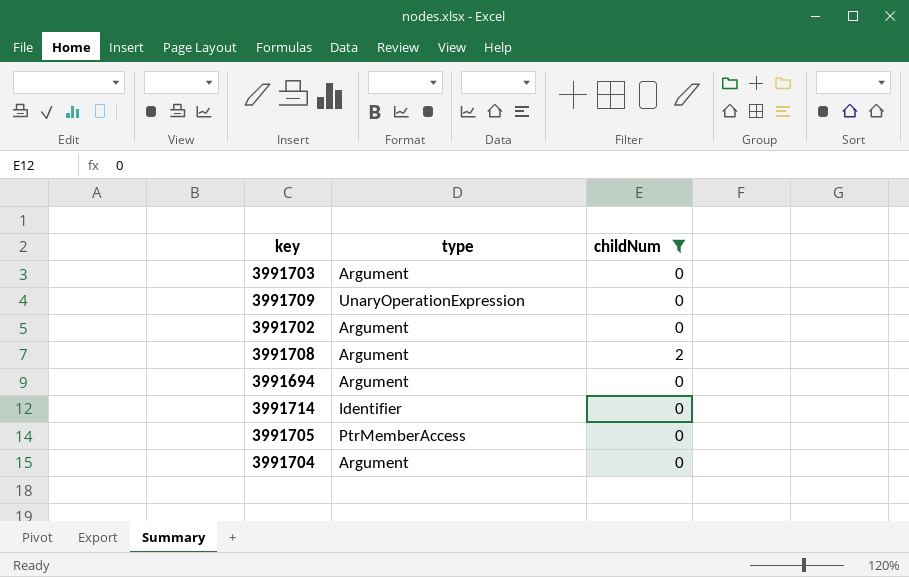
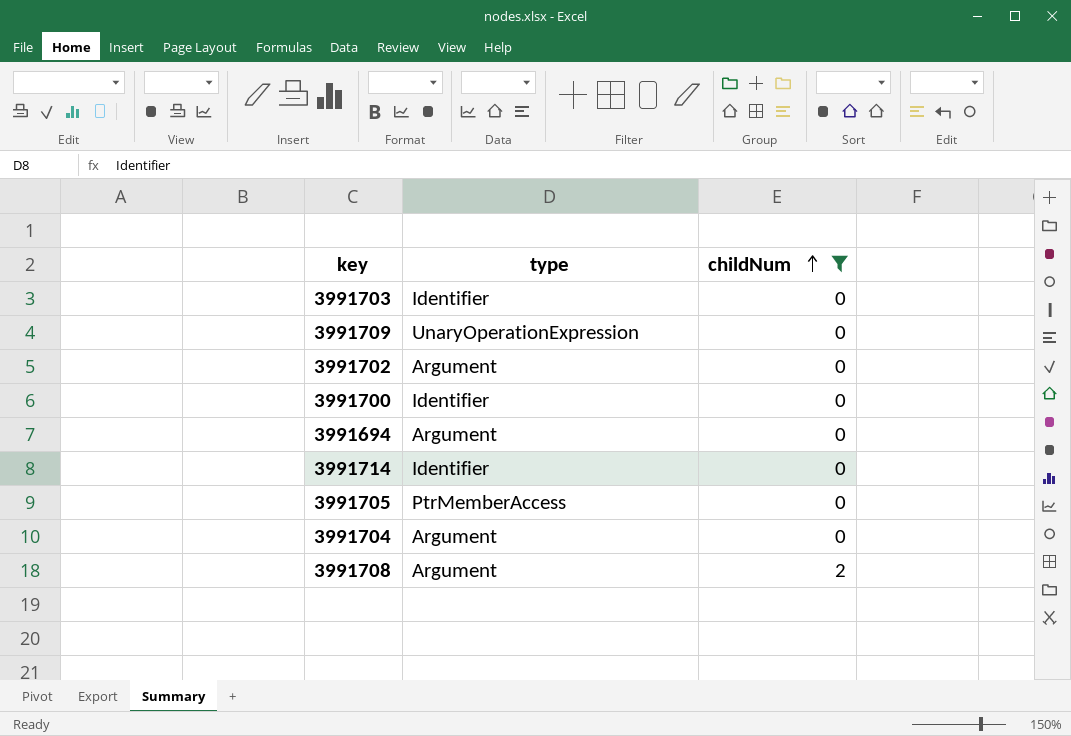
row order: none -> childNum ascending
3991703 | type: Argument -> Identifier
row 3991700: none -> Identifier | 0

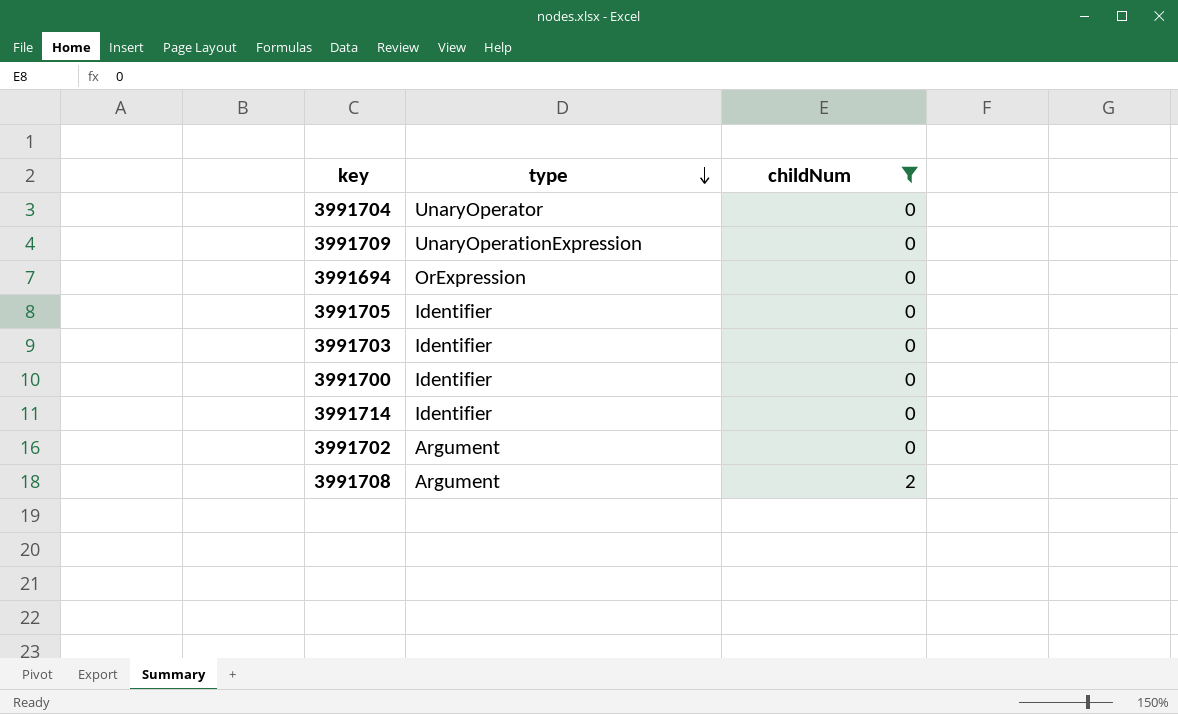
row order: childNum ascending -> type descending
3991704 | type: Argument -> UnaryOperator
3991694 | type: Argument -> OrExpression
3991705 | type: PtrMemberAccess -> Identifier

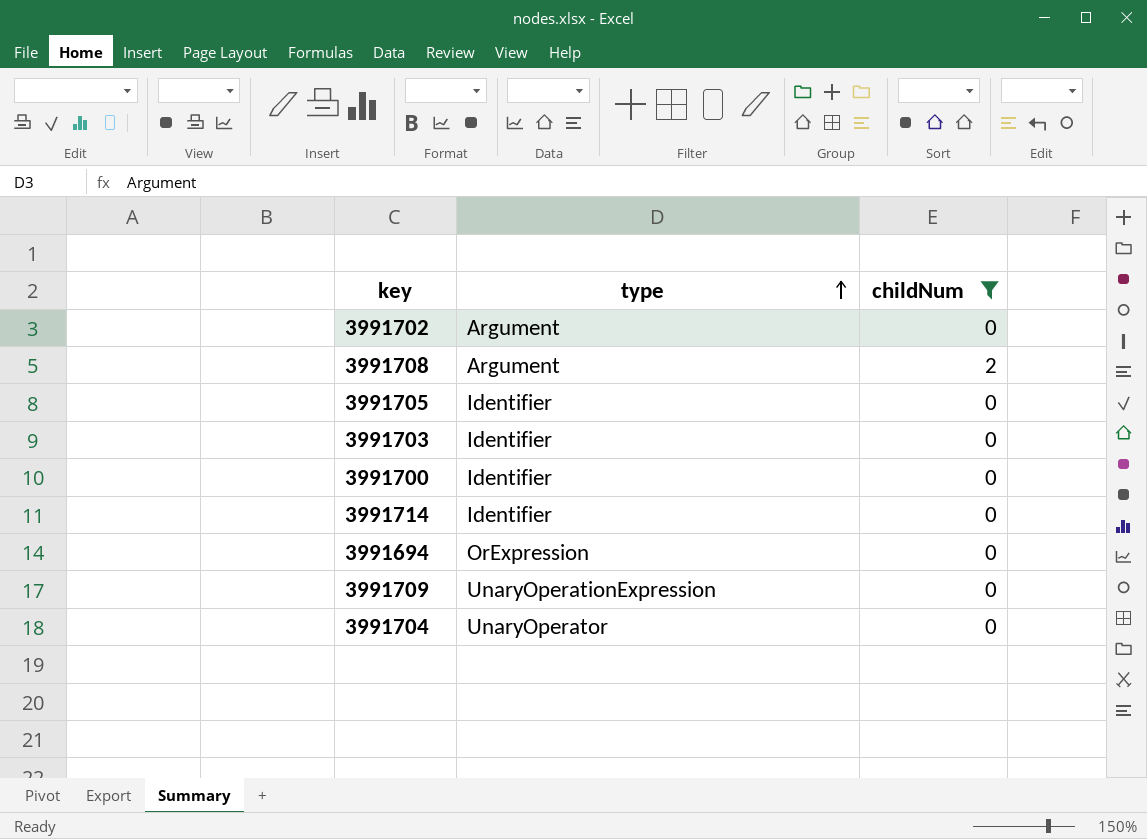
row order: type descending -> type ascending

